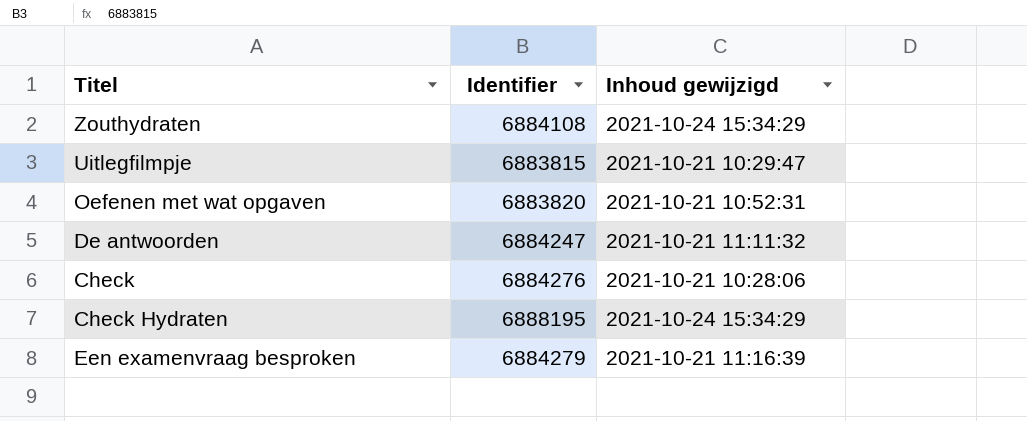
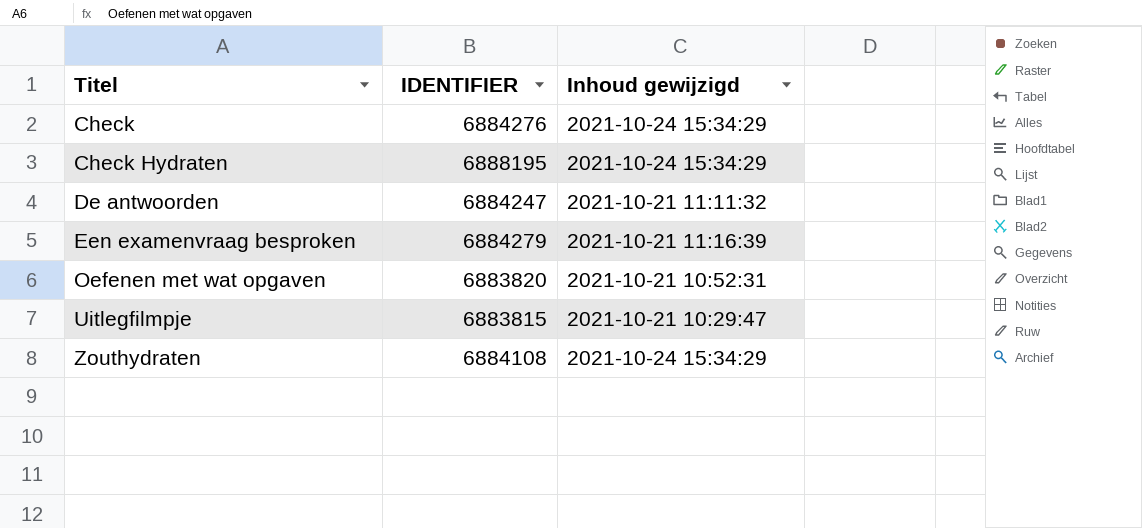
row order: none -> Titel ascending
column name: Identifier -> IDENTIFIER
Check | Inhoud gewijzigd: 2021-10-21 10:28:06 -> 2021-10-24 15:34:29

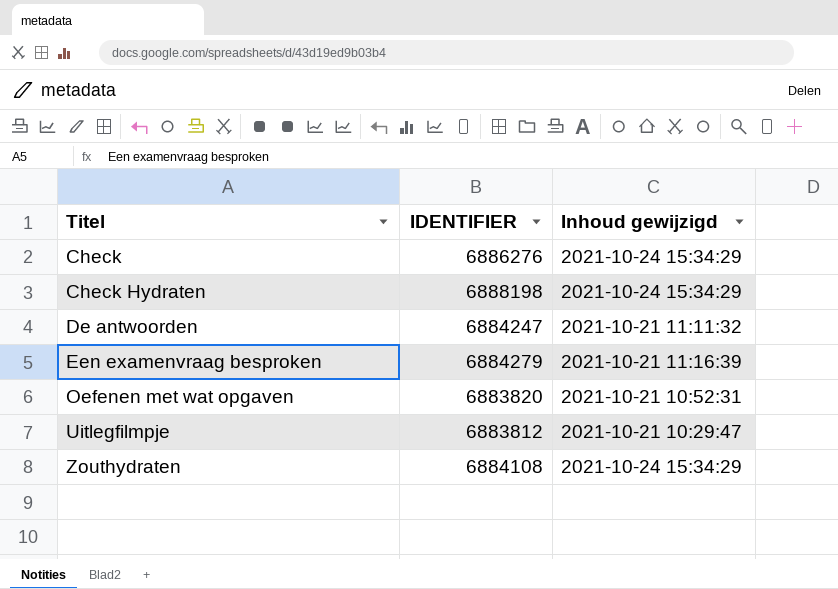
Check | IDENTIFIER: 6884276 -> 6886276
Check Hydraten | IDENTIFIER: 6888195 -> 6888198
Uitlegfilmpje | IDENTIFIER: 6883815 -> 6883812

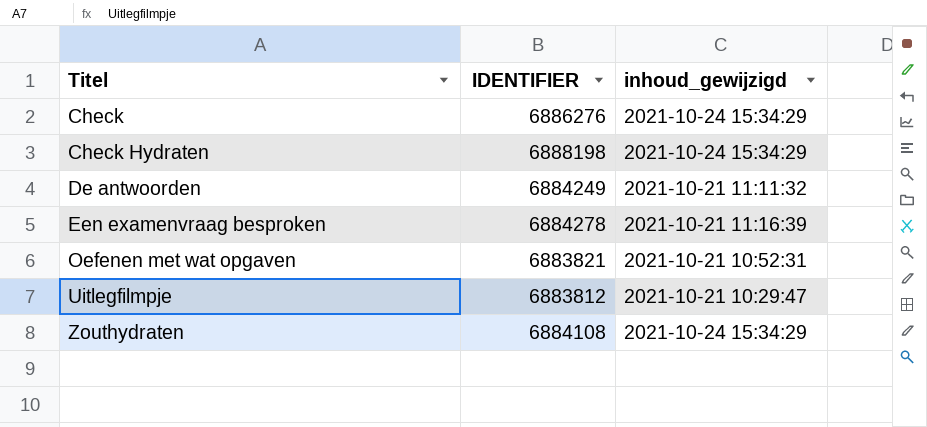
column name: Inhoud gewijzigd -> inhoud_gewijzigd
De antwoorden | IDENTIFIER: 6884247 -> 6884249
Een examenvraag besproken | IDENTIFIER: 6884279 -> 6884278
Oefenen met wat opgaven | IDENTIFIER: 6883820 -> 6883821

